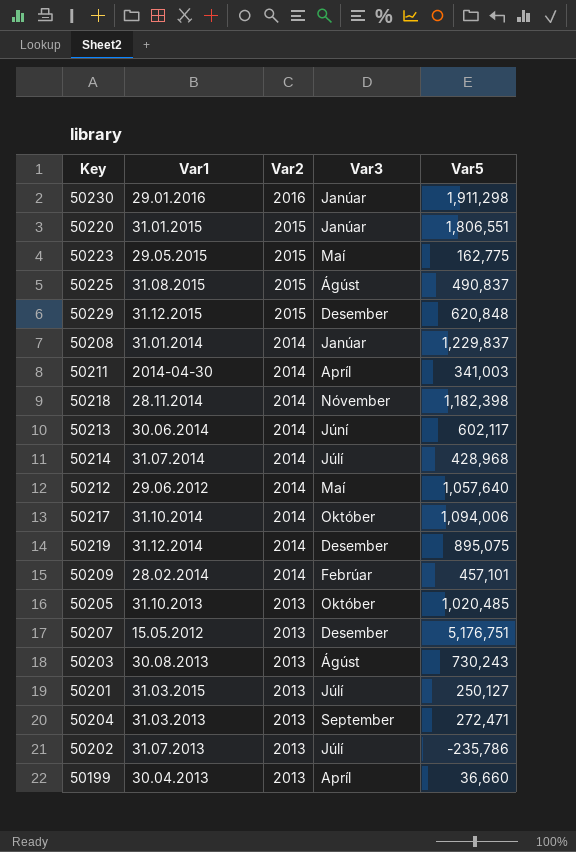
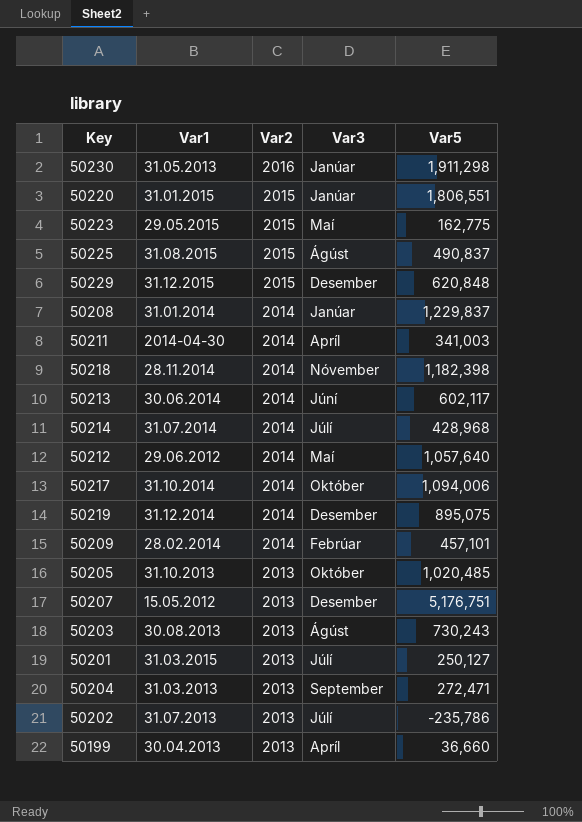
50230 | Var1: 29.01.2016 -> 31.05.2013

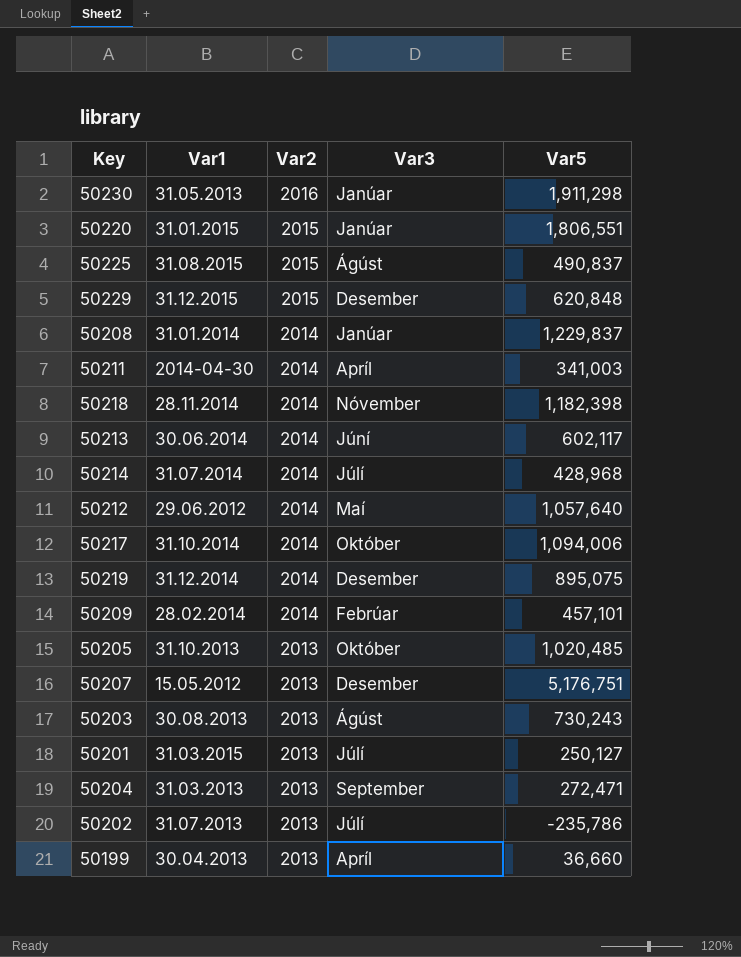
row 50223: 29.05.2015 | 2015 | Maí | 162,775 -> none

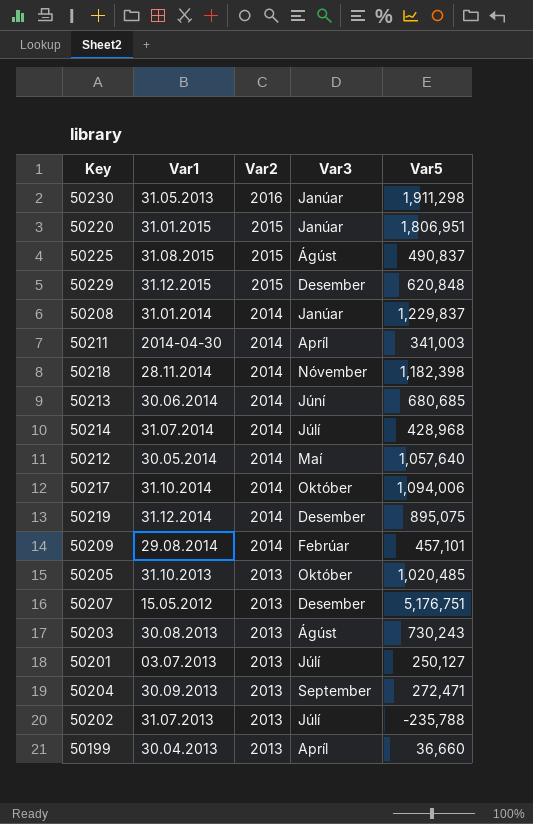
50220 | Var5: 1,806,551 -> 1,806,951
50213 | Var5: 602,117 -> 680,685
50212 | Var1: 29.06.2012 -> 30.05.2014
50209 | Var1: 28.02.2014 -> 29.08.2014
50201 | Var1: 31.03.2015 -> 03.07.2013
50204 | Var1: 31.03.2013 -> 30.09.2013
50202 | Var5: -235,786 -> -235,788

